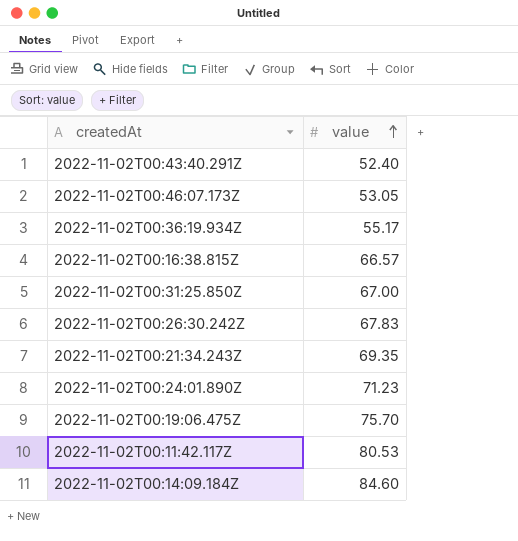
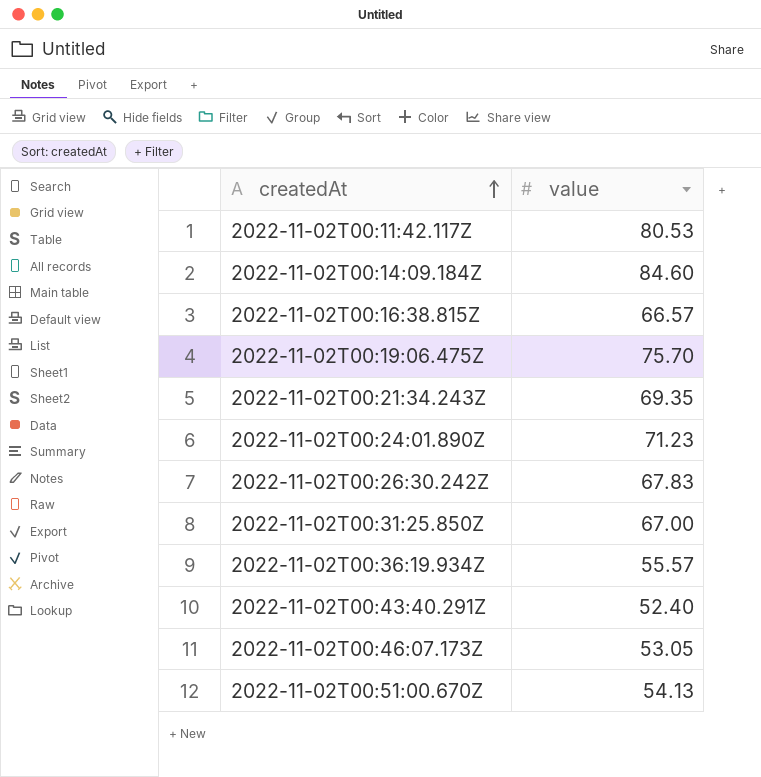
row order: value ascending -> createdAt ascending
2022-11-02T00:36:19.934Z | value: 55.17 -> 55.57
row 2022-11-02T00:51:00.670Z: none -> 54.13

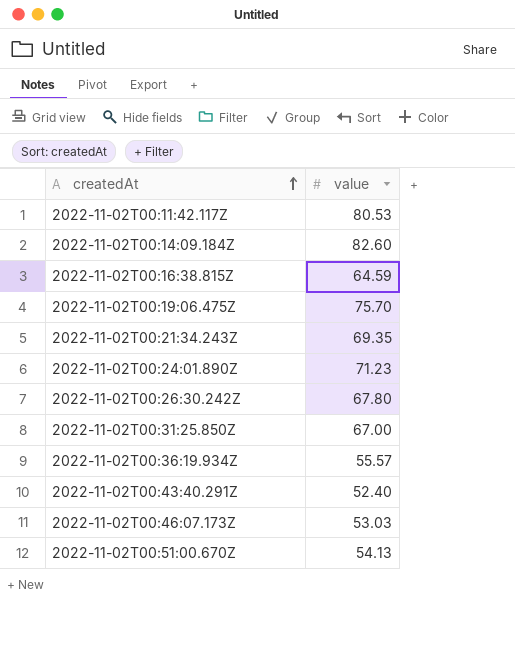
2022-11-02T00:14:09.184Z | value: 84.60 -> 82.60
2022-11-02T00:16:38.815Z | value: 66.57 -> 64.59
2022-11-02T00:26:30.242Z | value: 67.83 -> 67.80
2022-11-02T00:46:07.173Z | value: 53.05 -> 53.03

